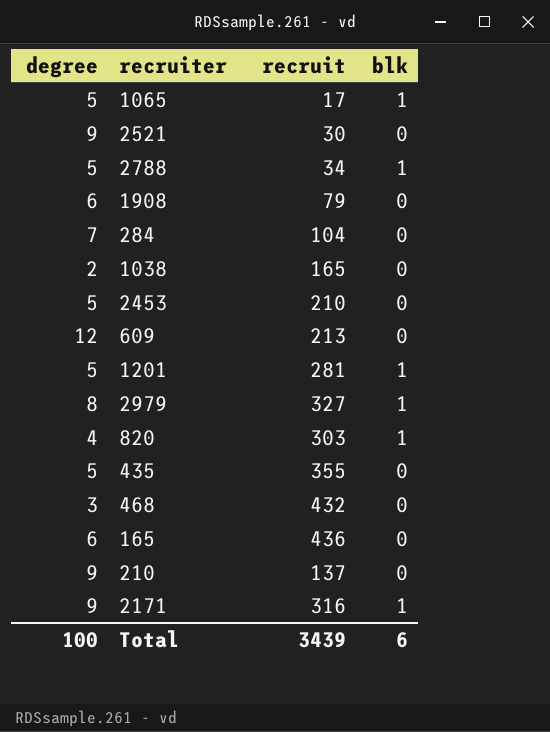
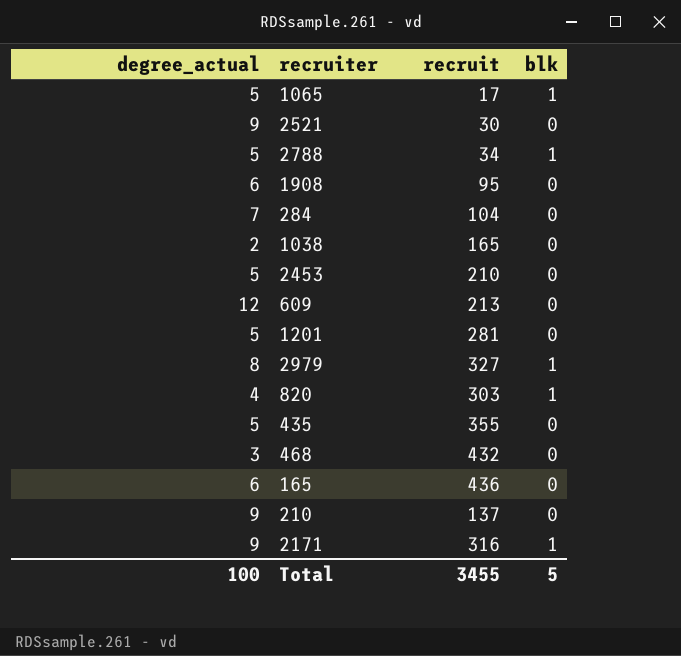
column name: degree -> degree_actual
1908 | recruit: 79 -> 95
1201 | blk: 1 -> 0
Total | recruit: 3439 -> 3455
Total | blk: 6 -> 5

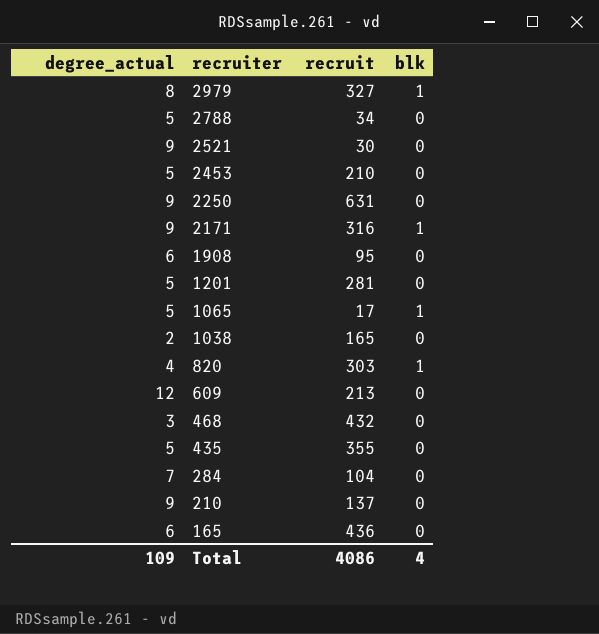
row order: none -> recruiter descending
2788 | blk: 1 -> 0
row 2250: none -> 9 | 631 | 0
Total | degree_actual: 100 -> 109
Total | recruit: 3455 -> 4086
Total | blk: 5 -> 4

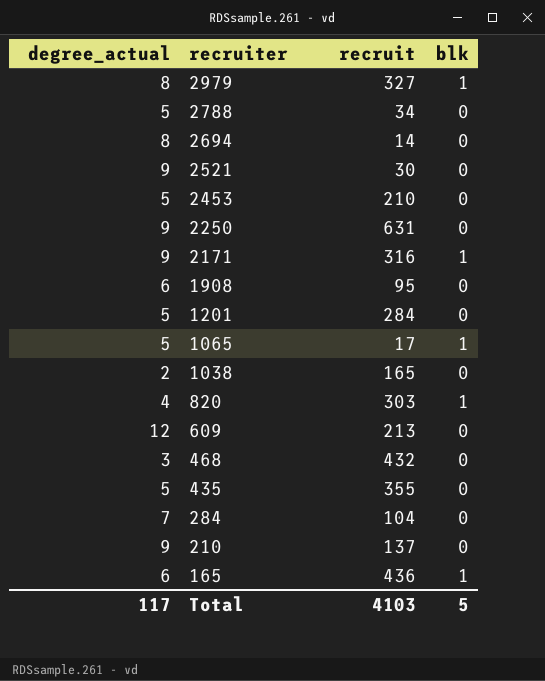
row 2694: none -> 8 | 14 | 0
1201 | recruit: 281 -> 284
165 | blk: 0 -> 1
Total | degree_actual: 109 -> 117
Total | recruit: 4086 -> 4103
Total | blk: 4 -> 5

